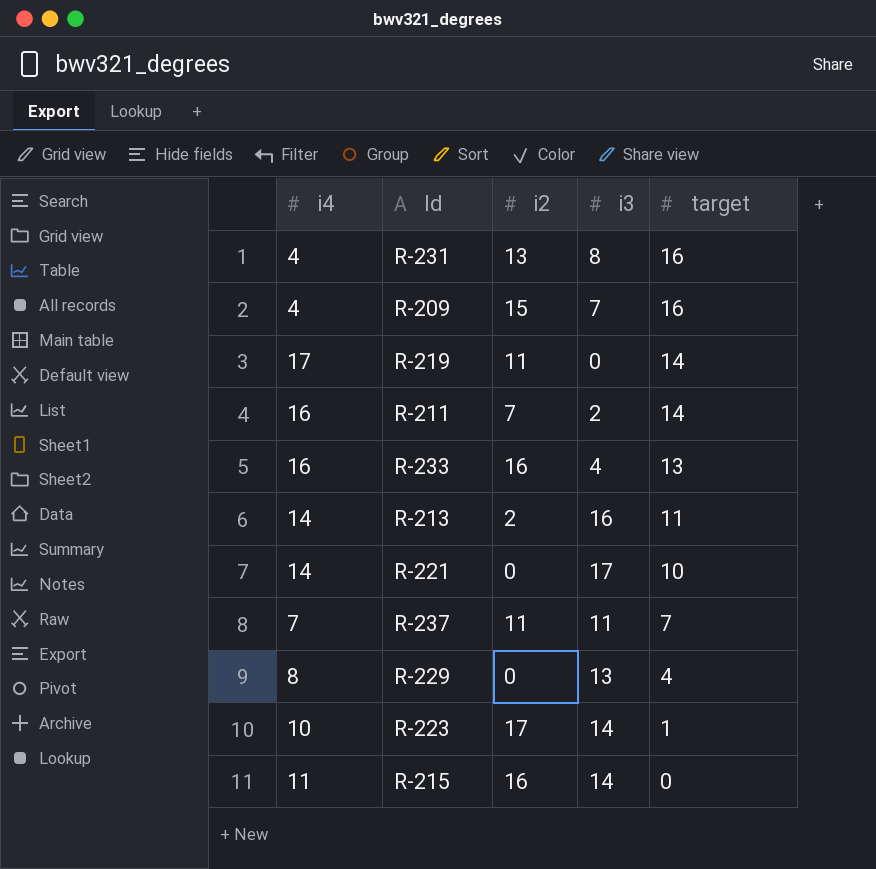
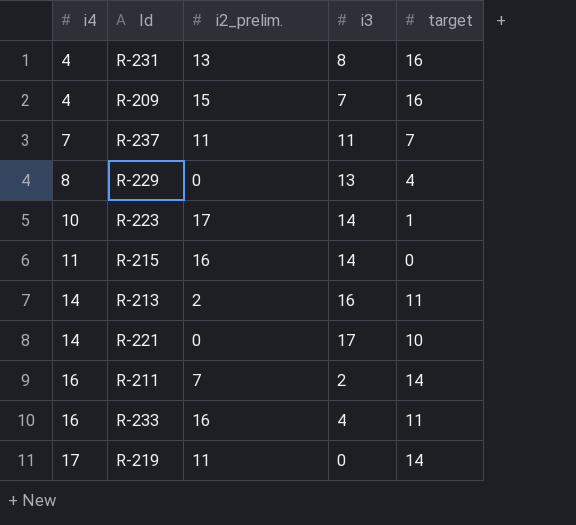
row order: target descending -> i4 ascending
column name: i2 -> i2_prelim.
R-233 | target: 13 -> 11

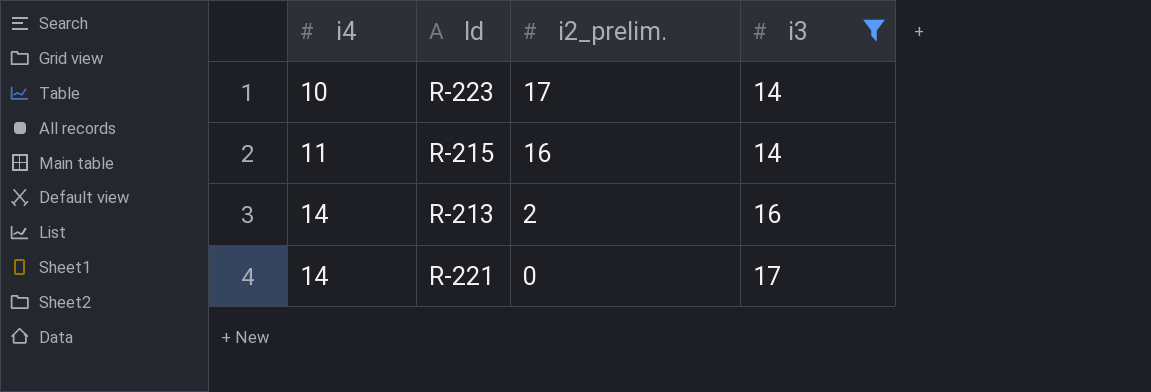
filter: none -> i3 >= 14
column target | position: 5 -> none

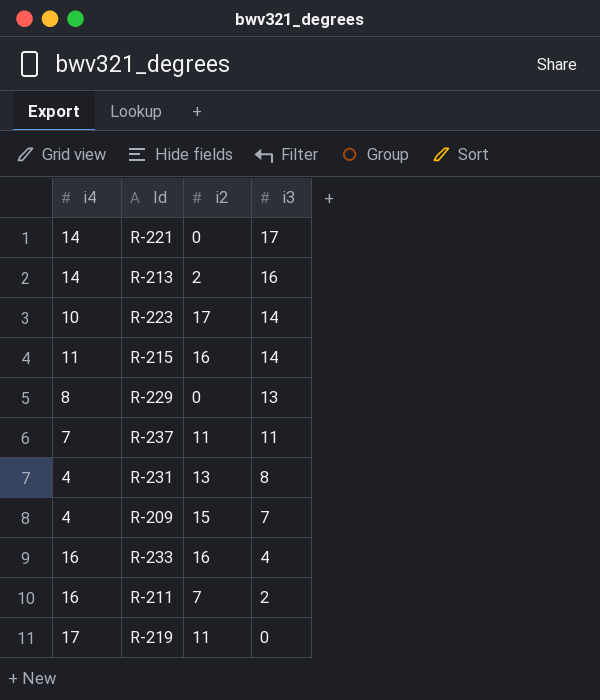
filter: i3 >= 14 -> none
row order: i4 ascending -> i3 descending
column name: i2_prelim. -> i2

